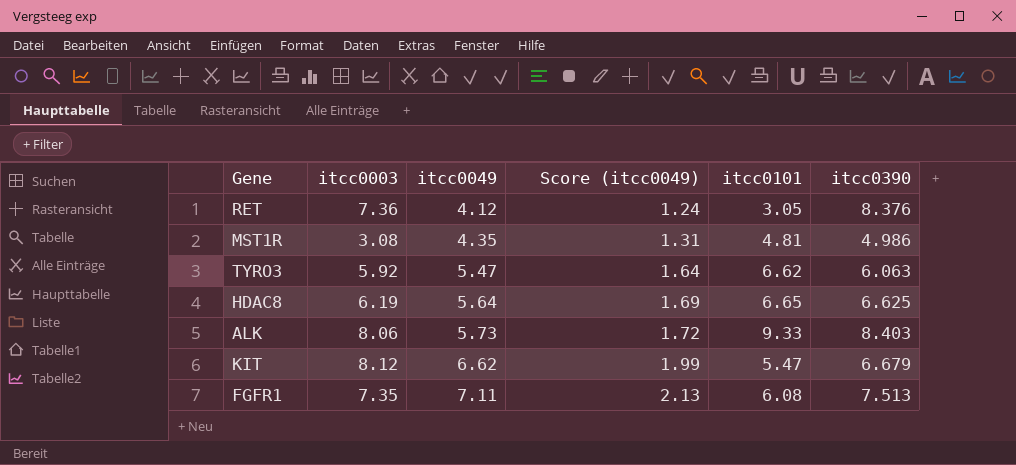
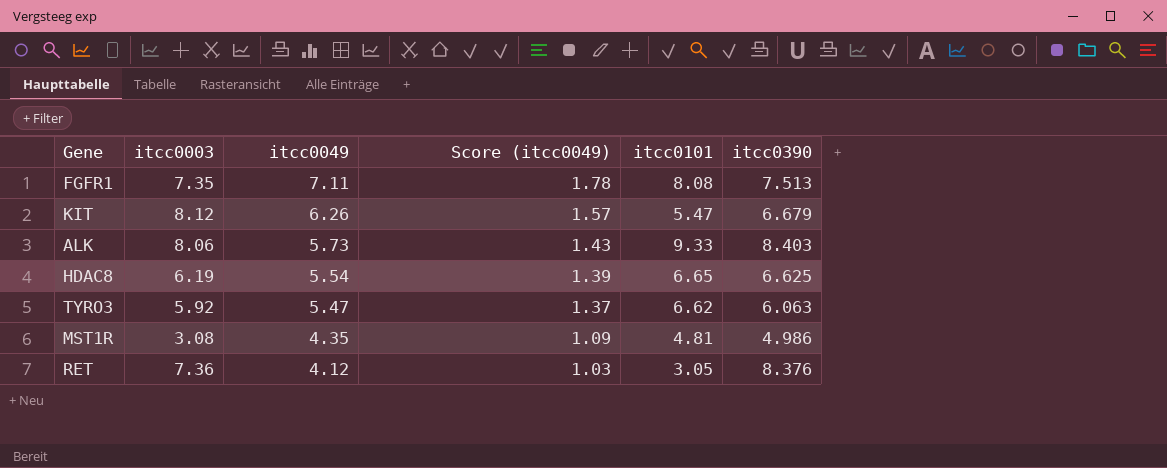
row order: itcc0049 ascending -> itcc0049 descending
column Score (itcc0049) | formula: [itcc0049] * 0.3 -> [itcc0049] * 0.25
FGFR1 | itcc0101: 6.08 -> 8.08
KIT | itcc0049: 6.62 -> 6.26
HDAC8 | itcc0049: 5.64 -> 5.54

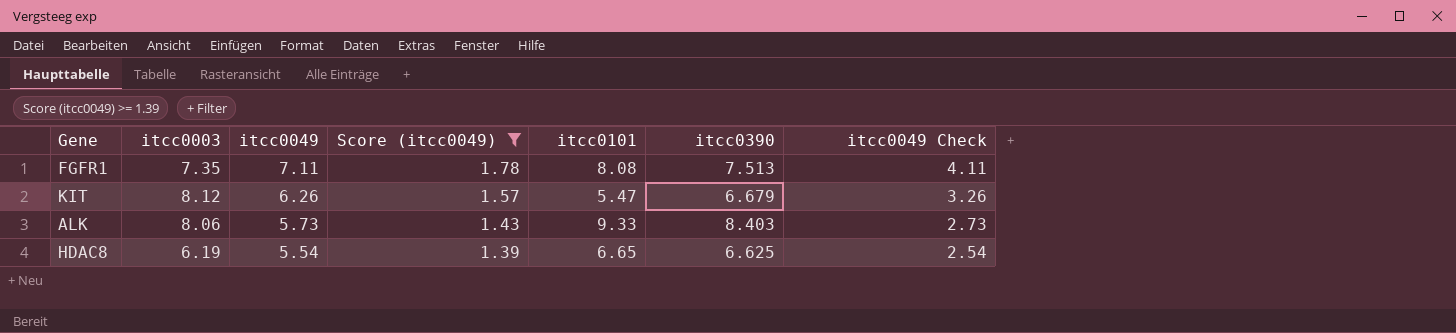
filter: none -> Score (itcc0049) >= 1.39
column itcc0049 Check | formula: none -> [itcc0049] - 3

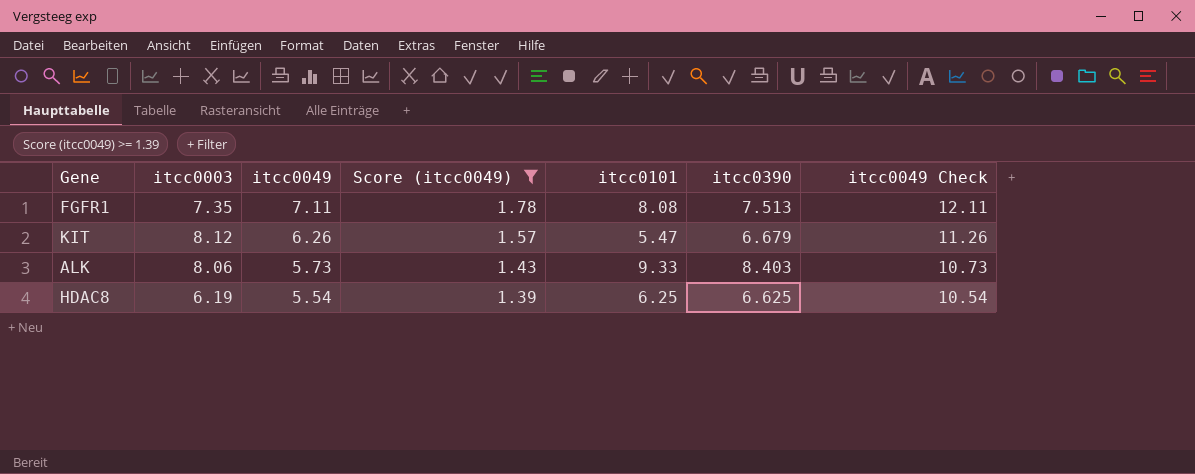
column itcc0049 Check | formula: [itcc0049] - 3 -> [itcc0049] + 5
HDAC8 | itcc0101: 6.65 -> 6.25

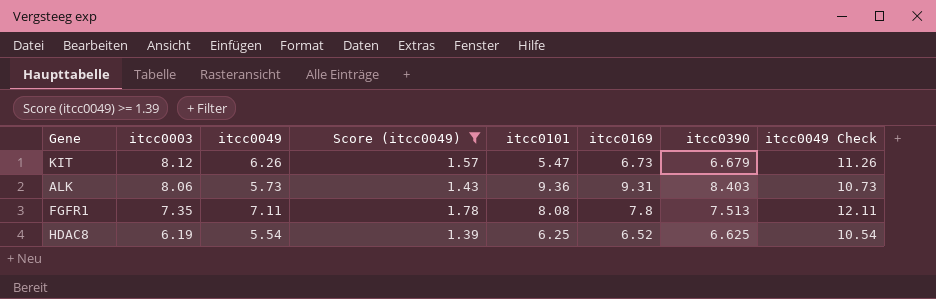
row order: itcc0049 descending -> itcc0003 descending
column itcc0169 | position: none -> 6
ALK | itcc0101: 9.33 -> 9.36

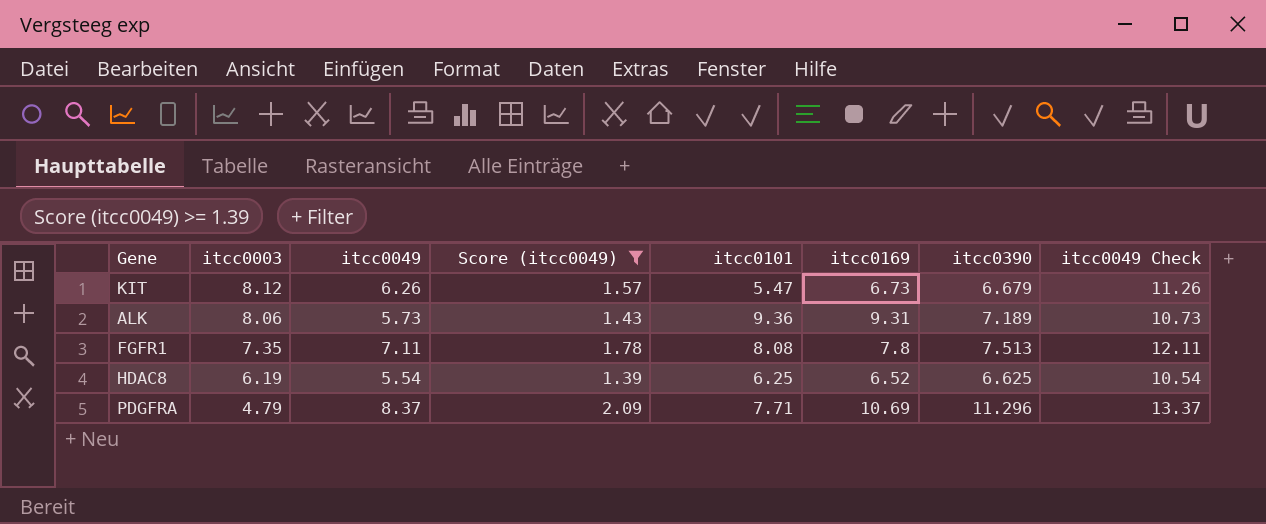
ALK | itcc0390: 8.403 -> 7.189
row PDGFRA: none -> 4.79 | 8.37 | 2.09 | 7.71 | 10.69 | 11.296 | 13.37

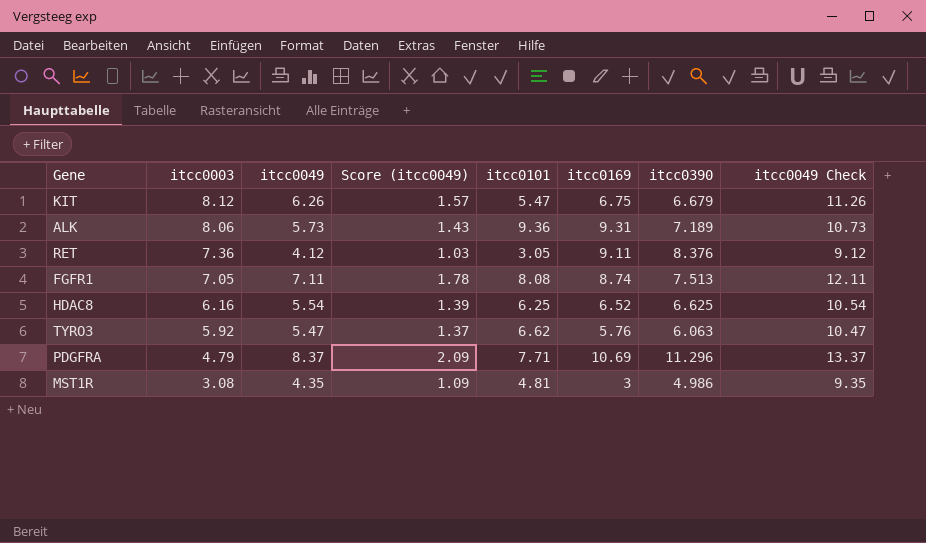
filter: Score (itcc0049) >= 1.39 -> none
KIT | itcc0169: 6.73 -> 6.75
FGFR1 | itcc0003: 7.35 -> 7.05
FGFR1 | itcc0169: 7.8 -> 8.74
HDAC8 | itcc0003: 6.19 -> 6.16

